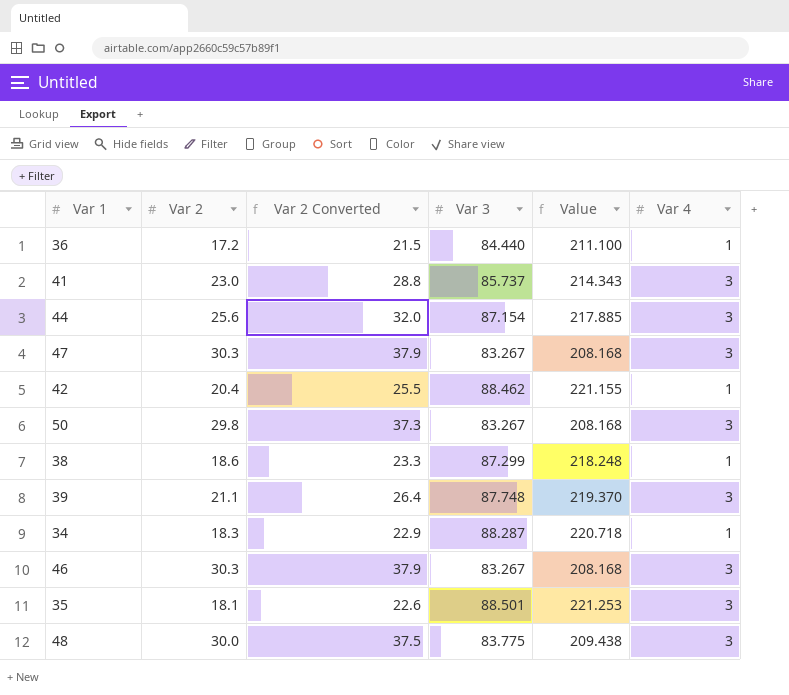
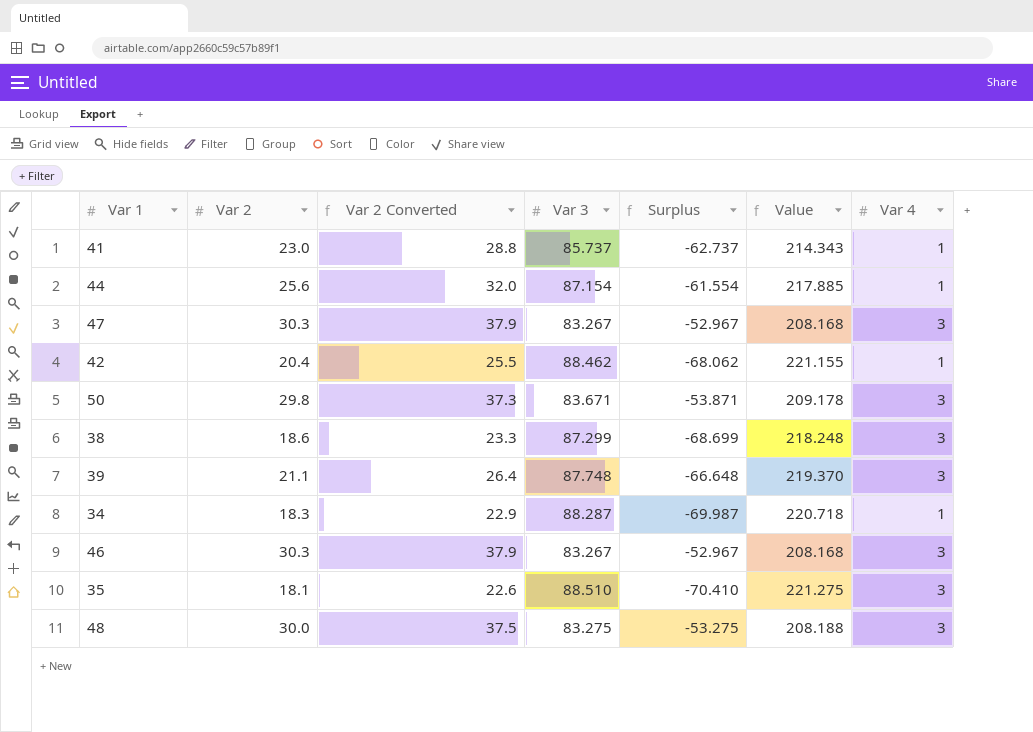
column Surplus | formula: none -> [Var 2] - [Var 3]
row 36: 17.2 | 21.5 | 84.440 | 211.100 | 1 -> none
41 | Var 4: 3 -> 1
44 | Var 4: 3 -> 1
50 | Var 3: 83.267 -> 83.671
50 | Value: 208.168 -> 209.178
38 | Var 4: 1 -> 3
35 | Var 3: 88.501 -> 88.510
35 | Value: 221.253 -> 221.275
48 | Var 3: 83.775 -> 83.275
48 | Value: 209.438 -> 208.188

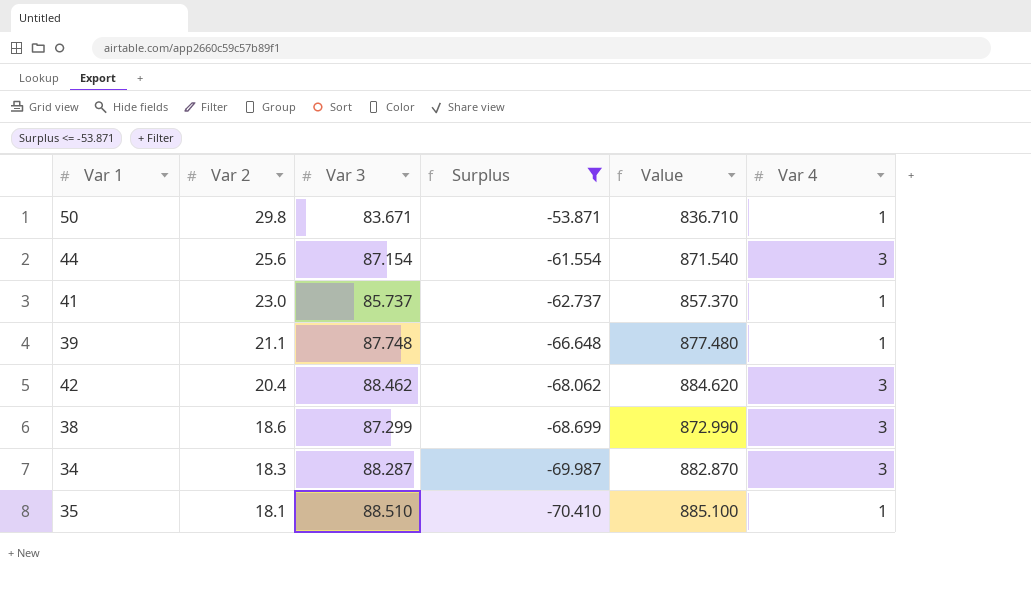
filter: none -> Surplus <= -53.871
row order: none -> Var 2 descending
column Var 2 Converted | formula: [Var 2] * 1.25 -> none
column Value | formula: [Var 3] * 2.5 -> [Var 3] * 10
50 | Var 4: 3 -> 1
44 | Var 4: 1 -> 3
39 | Var 4: 3 -> 1
42 | Var 4: 1 -> 3
34 | Var 4: 1 -> 3
35 | Var 4: 3 -> 1

